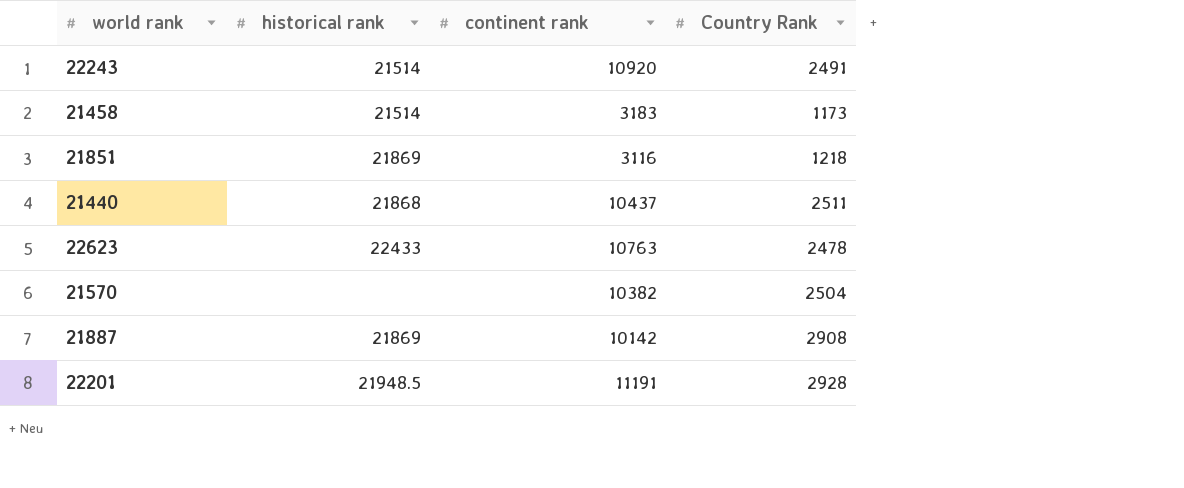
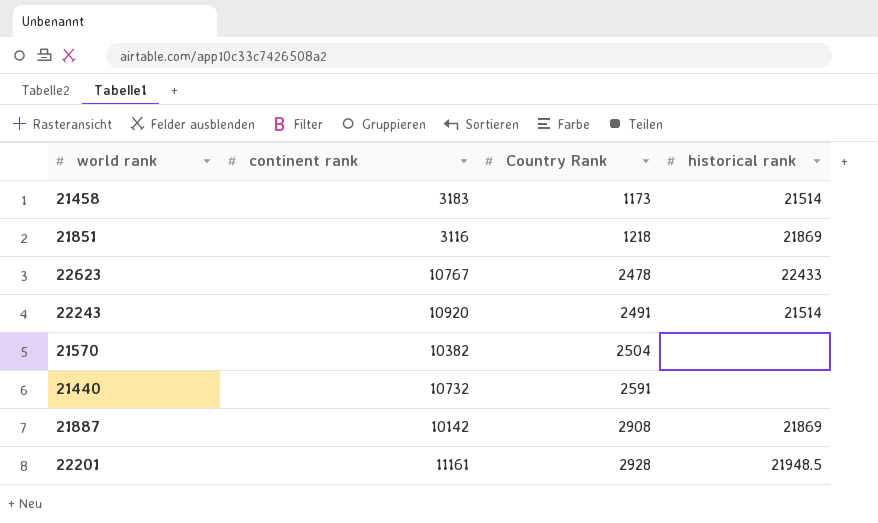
row order: none -> Country Rank ascending
column historical rank | position: 2 -> 4
22623 | continent rank: 10763 -> 10767
21440 | continent rank: 10437 -> 10732
21440 | Country Rank: 2511 -> 2591
21440 | historical rank: 21868 -> none
22201 | continent rank: 11191 -> 11161

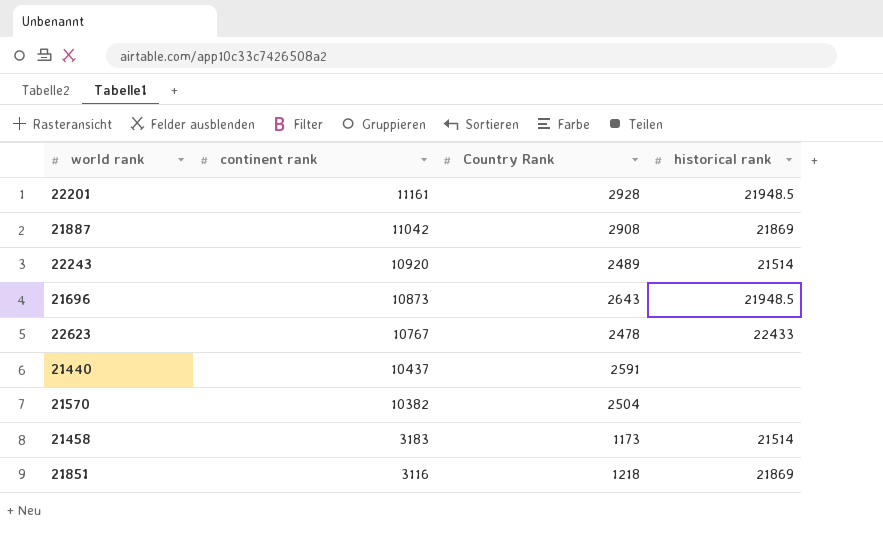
row order: Country Rank ascending -> continent rank descending
21887 | continent rank: 10142 -> 11042
22243 | Country Rank: 2491 -> 2489
row 21696: none -> 10873 | 2643 | 21948.5
21440 | continent rank: 10732 -> 10437

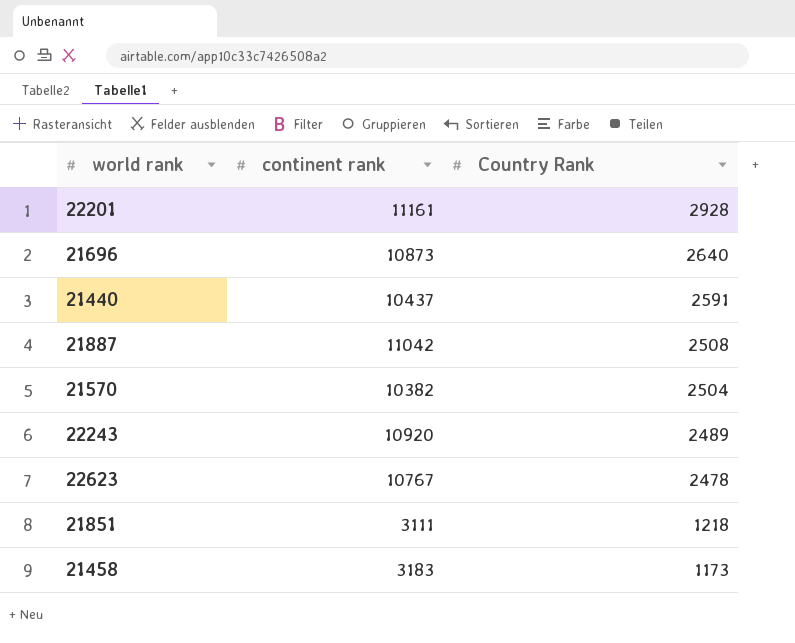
row order: continent rank descending -> Country Rank descending
column historical rank | position: 4 -> none
21696 | Country Rank: 2643 -> 2640
21887 | Country Rank: 2908 -> 2508
21851 | continent rank: 3116 -> 3111

